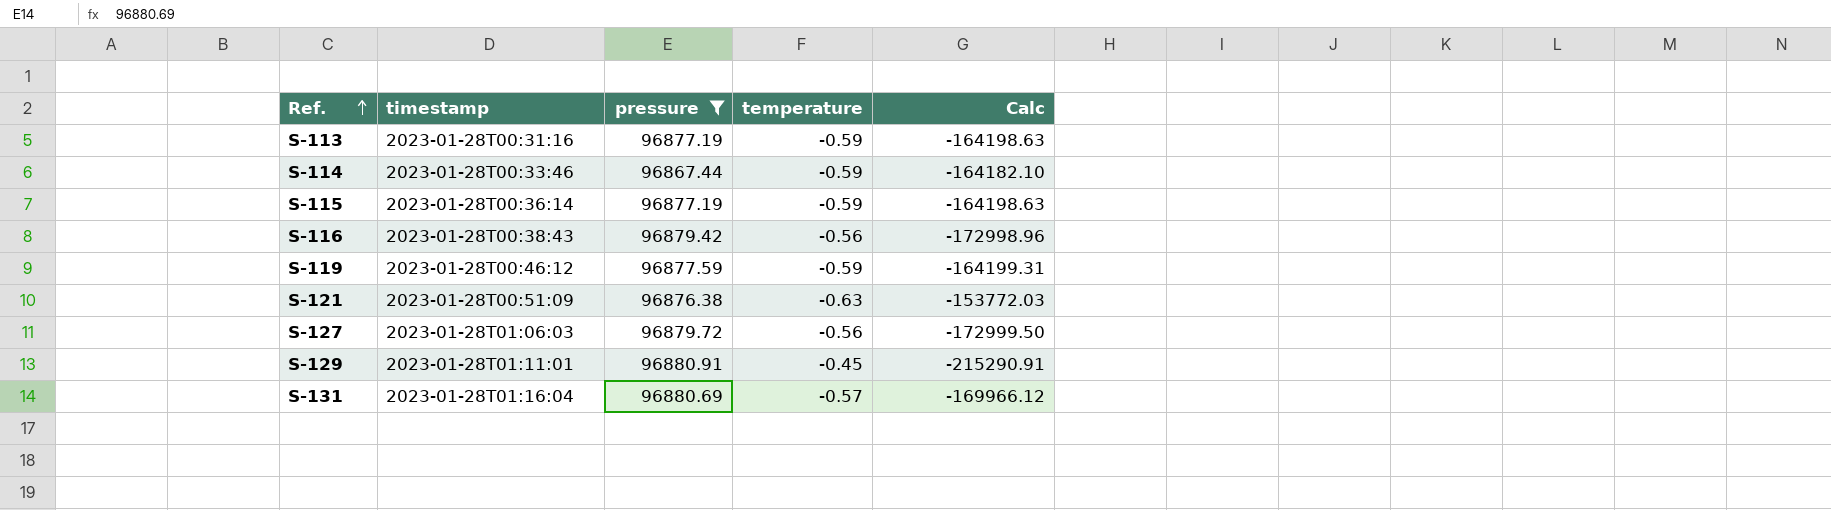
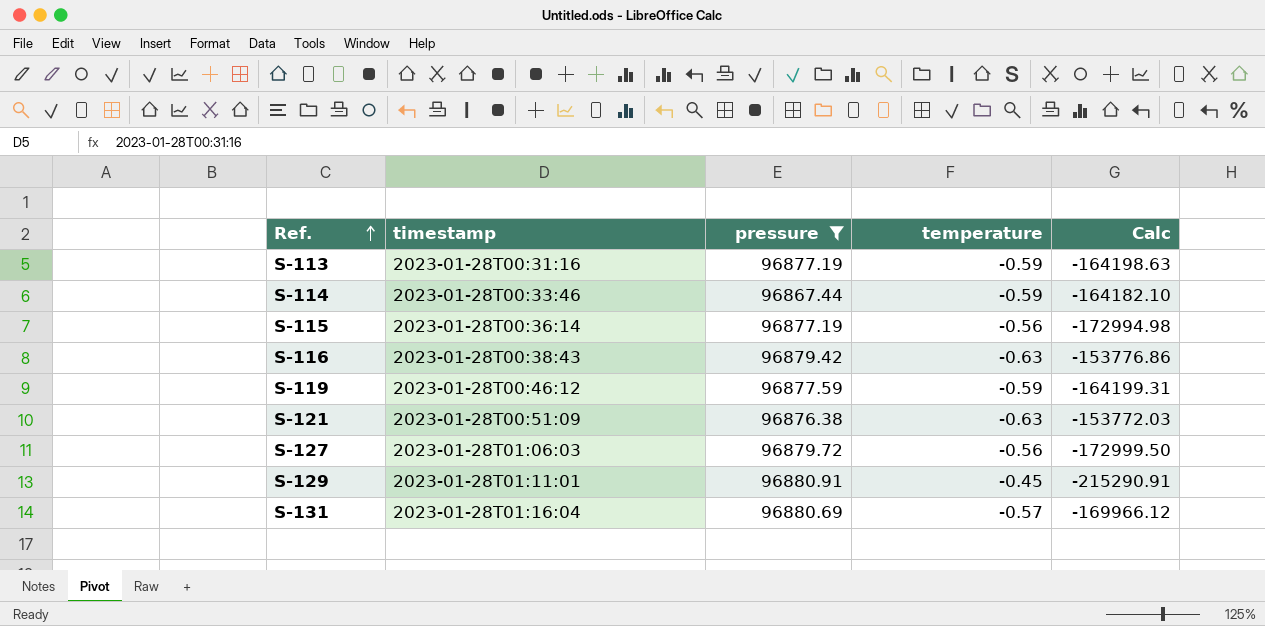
S-115 | temperature: -0.59 -> -0.56
S-115 | Calc: -164198.63 -> -172994.98
S-116 | temperature: -0.56 -> -0.63
S-116 | Calc: -172998.96 -> -153776.86

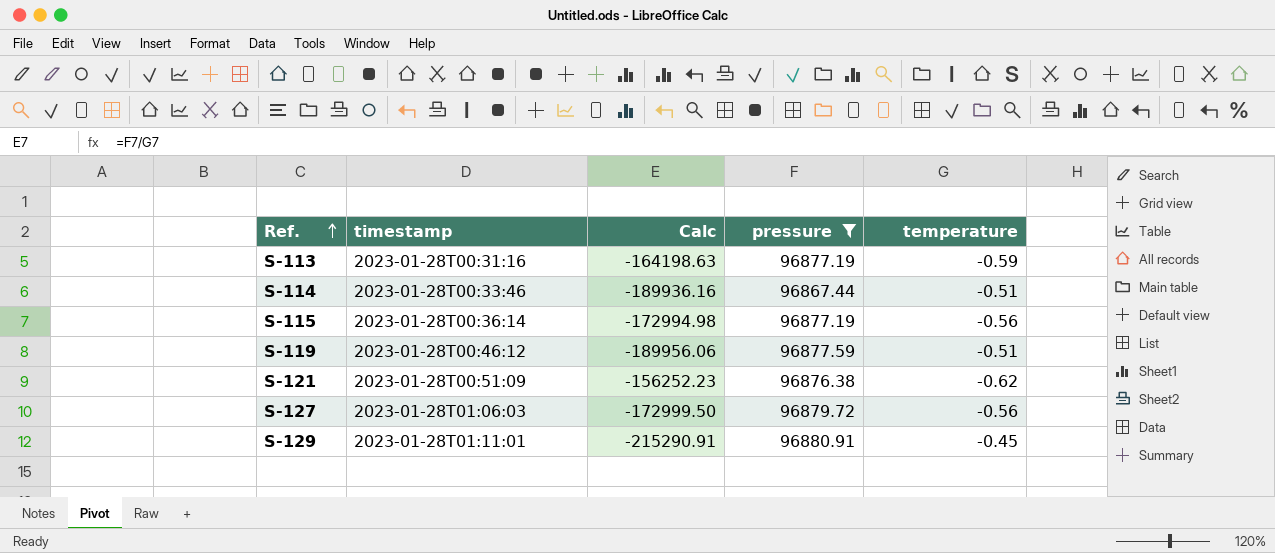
column Calc | position: 5 -> 3
row S-116: 2023-01-28T00:38:43 | 96879.42 | -0.63 | -153776.86 -> none
row S-131: 2023-01-28T01:16:04 | 96880.69 | -0.57 | -169966.12 -> none
S-114 | Calc: -164182.10 -> -189936.16
S-114 | temperature: -0.59 -> -0.51
S-119 | Calc: -164199.31 -> -189956.06
S-119 | temperature: -0.59 -> -0.51
S-121 | Calc: -153772.03 -> -156252.23
S-121 | temperature: -0.63 -> -0.62

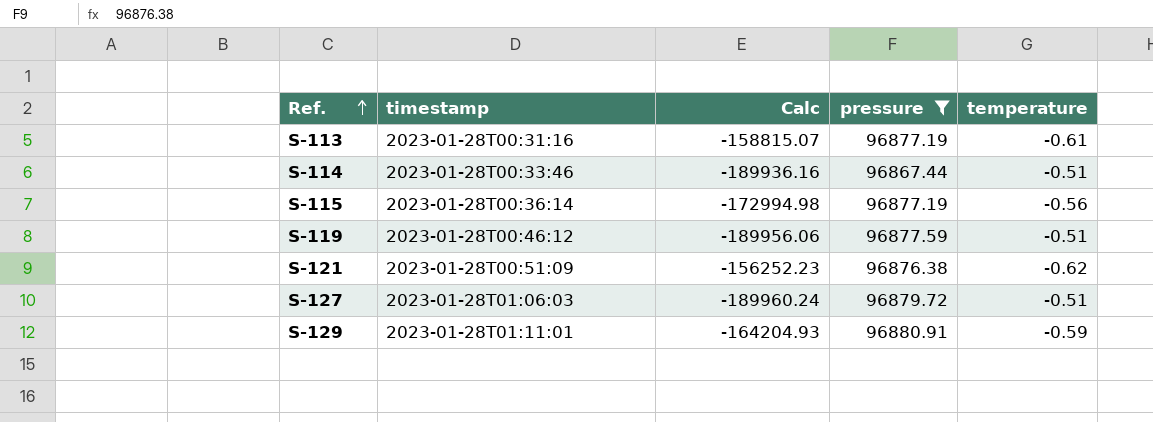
S-113 | Calc: -164198.63 -> -158815.07
S-113 | temperature: -0.59 -> -0.61
S-127 | Calc: -172999.50 -> -189960.24
S-127 | temperature: -0.56 -> -0.51
S-129 | Calc: -215290.91 -> -164204.93
S-129 | temperature: -0.45 -> -0.59

